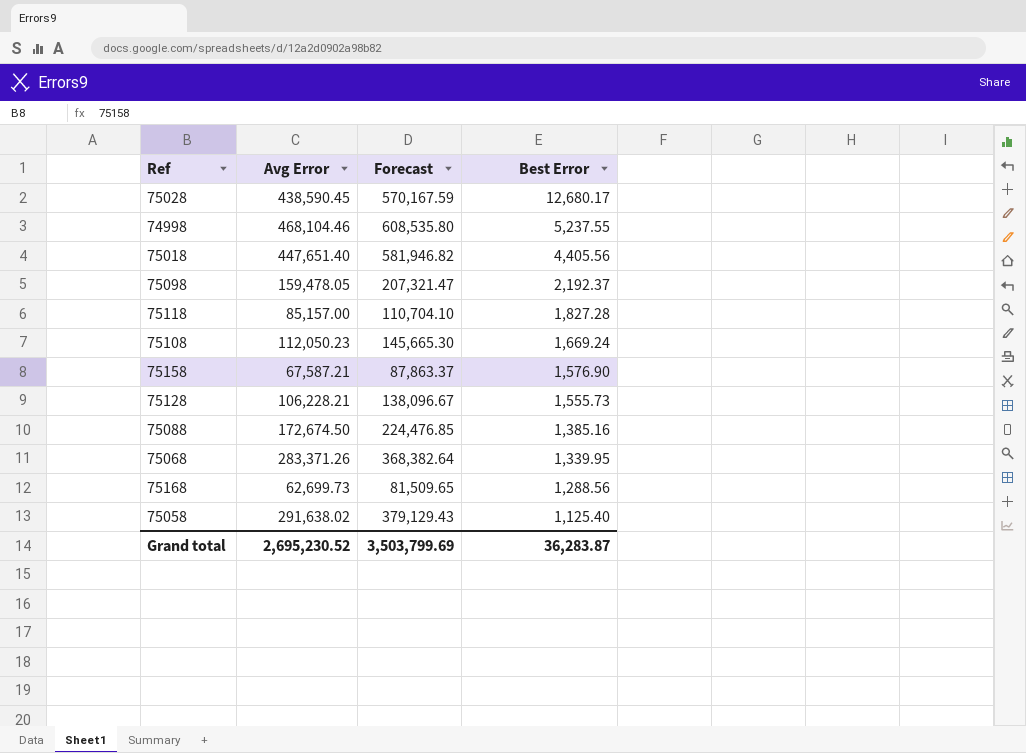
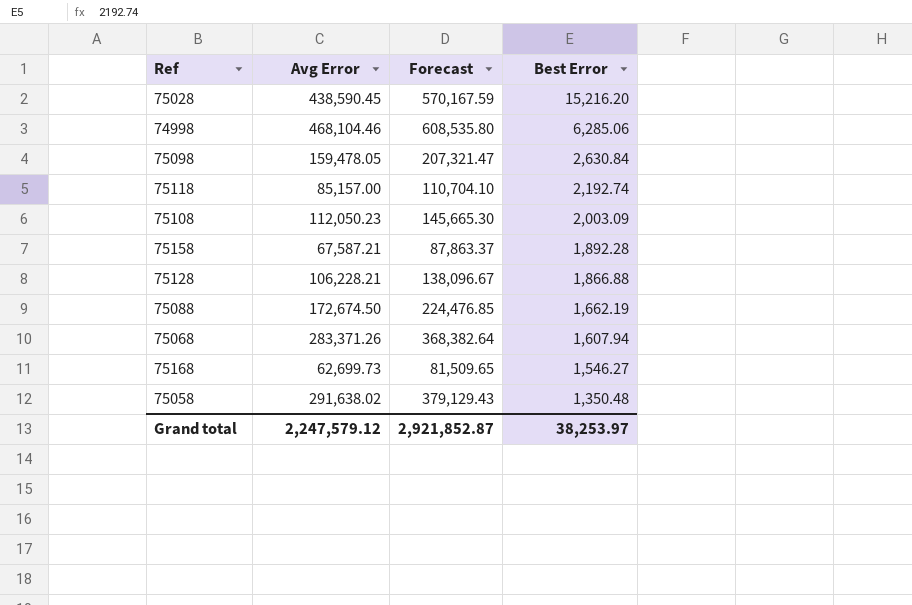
row 75018: 447,651.40 | 581,946.82 | 4,405.56 -> none
75028 | Best Error: 12,680.17 -> 15,216.20
74998 | Best Error: 5,237.55 -> 6,285.06
75098 | Best Error: 2,192.37 -> 2,630.84
75118 | Best Error: 1,827.28 -> 2,192.74
75108 | Best Error: 1,669.24 -> 2,003.09
75158 | Best Error: 1,576.90 -> 1,892.28
75128 | Best Error: 1,555.73 -> 1,866.88
75088 | Best Error: 1,385.16 -> 1,662.19
75068 | Best Error: 1,339.95 -> 1,607.94
75168 | Best Error: 1,288.56 -> 1,546.27
75058 | Best Error: 1,125.40 -> 1,350.48
Grand total | Avg Error: 2,695,230.52 -> 2,247,579.12
Grand total | Forecast: 3,503,799.69 -> 2,921,852.87
Grand total | Best Error: 36,283.87 -> 38,253.97

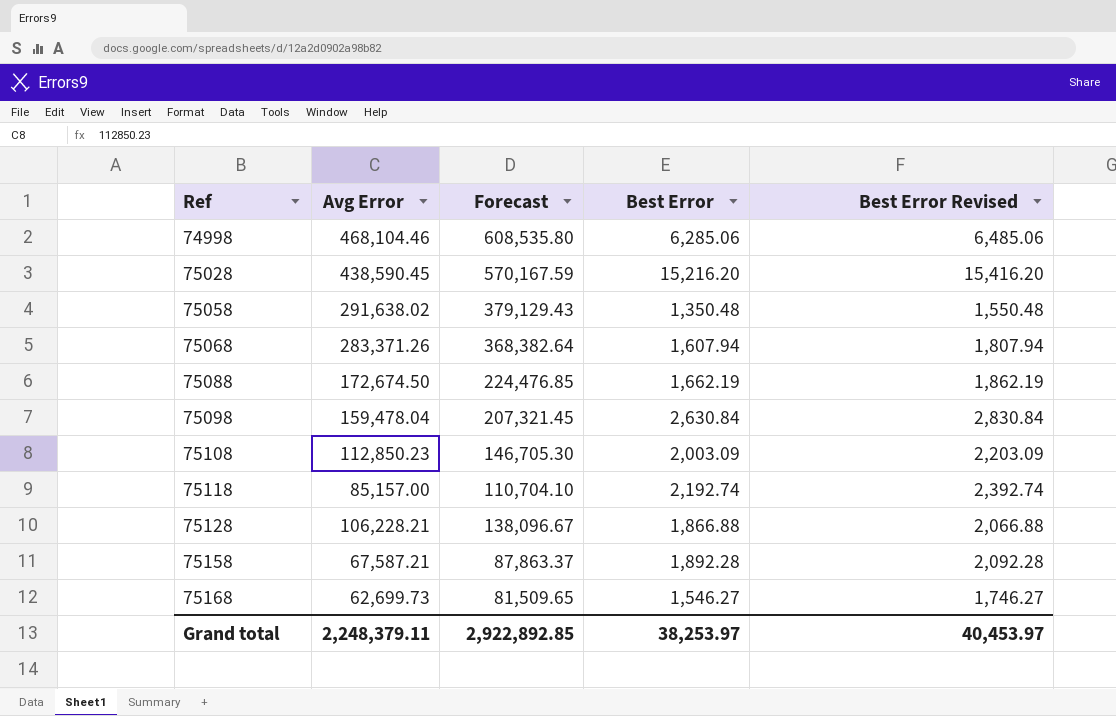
row order: Best Error descending -> Ref ascending
column Best Error Revised | formula: none -> [Best Error] + 200
75098 | Avg Error: 159,478.05 -> 159,478.04
75098 | Forecast: 207,321.47 -> 207,321.45
75108 | Avg Error: 112,050.23 -> 112,850.23
75108 | Forecast: 145,665.30 -> 146,705.30
Grand total | Avg Error: 2,247,579.12 -> 2,248,379.11
Grand total | Forecast: 2,921,852.87 -> 2,922,892.85

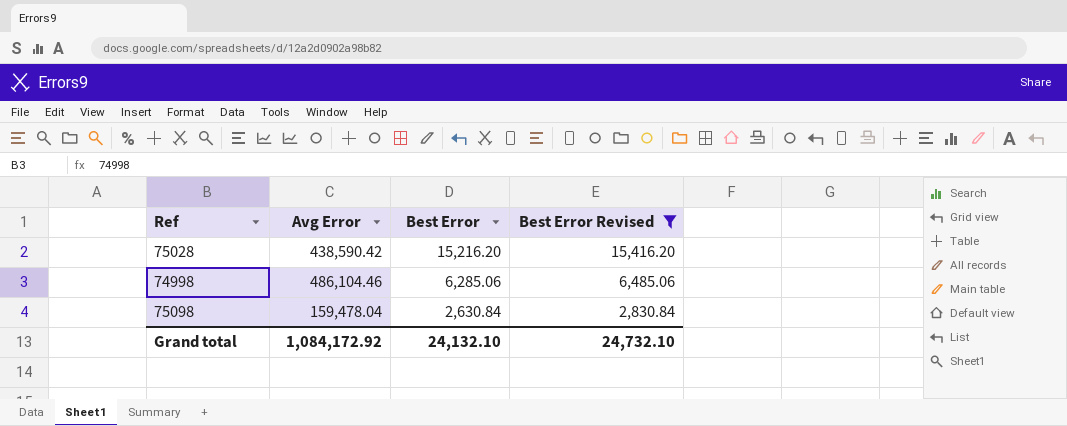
filter: none -> Best Error Revised >= 2,830.84
row order: Ref ascending -> Best Error descending
column Forecast | formula: [Avg Error] * 1.3 -> none
75028 | Avg Error: 438,590.45 -> 438,590.42
74998 | Avg Error: 468,104.46 -> 486,104.46
Grand total | Avg Error: 2,248,379.11 -> 1,084,172.92
Grand total | Best Error: 38,253.97 -> 24,132.10
Grand total | Best Error Revised: 40,453.97 -> 24,732.10

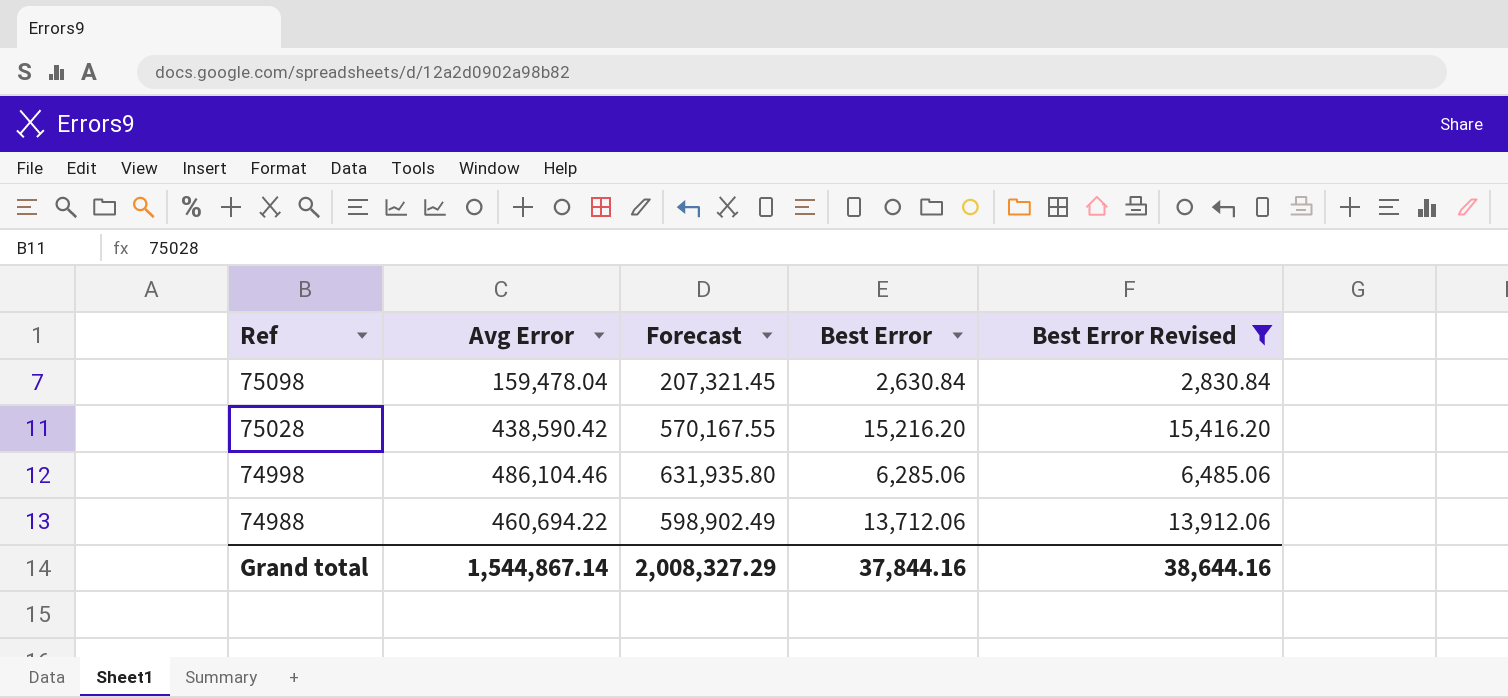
row order: Best Error descending -> Ref descending
column Forecast | formula: none -> [Avg Error] * 1.3
row 74988: none -> 460,694.22 | 598,902.49 | 13,712.06 | 13,912.06
Grand total | Avg Error: 1,084,172.92 -> 1,544,867.14
Grand total | Best Error: 24,132.10 -> 37,844.16
Grand total | Best Error Revised: 24,732.10 -> 38,644.16

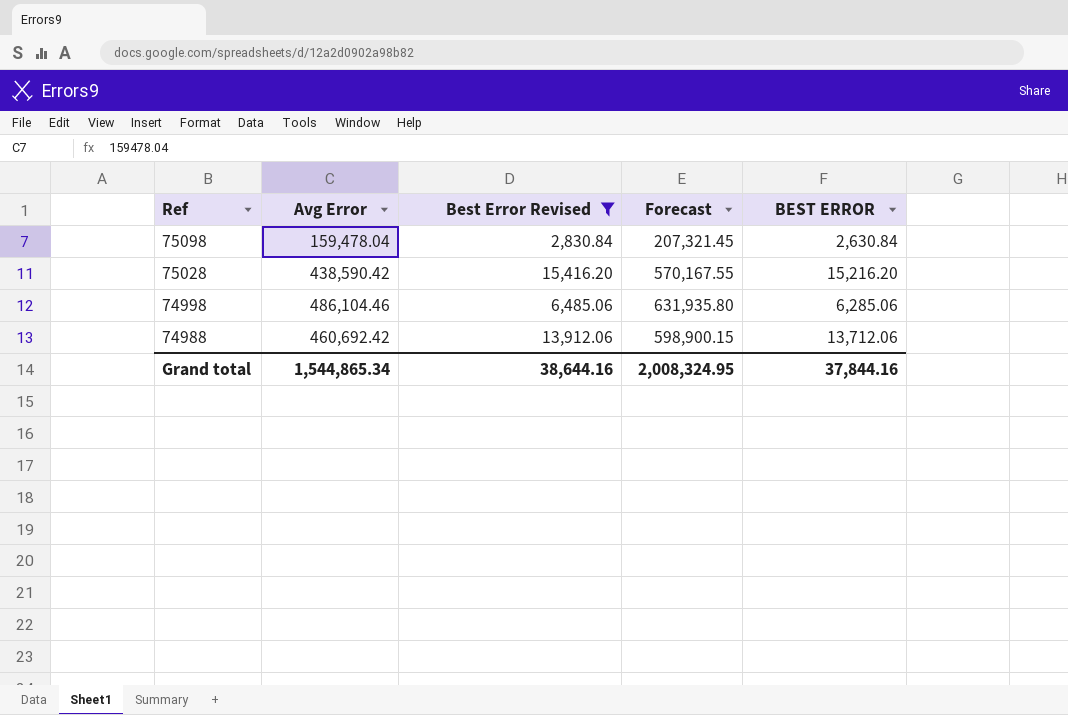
column Best Error Revised | position: 5 -> 3
column name: Best Error -> BEST ERROR
74988 | Avg Error: 460,694.22 -> 460,692.42
74988 | Forecast: 598,902.49 -> 598,900.15
Grand total | Avg Error: 1,544,867.14 -> 1,544,865.34
Grand total | Forecast: 2,008,327.29 -> 2,008,324.95

